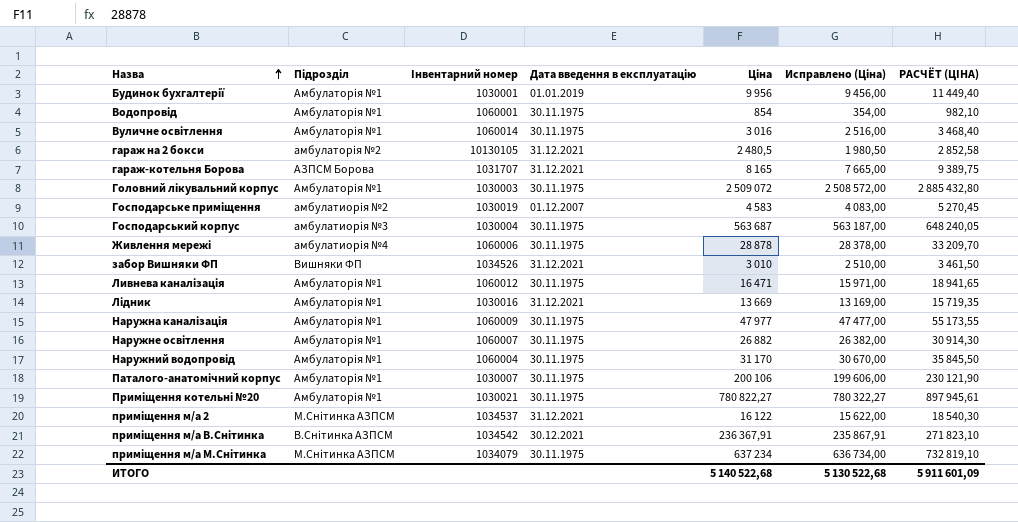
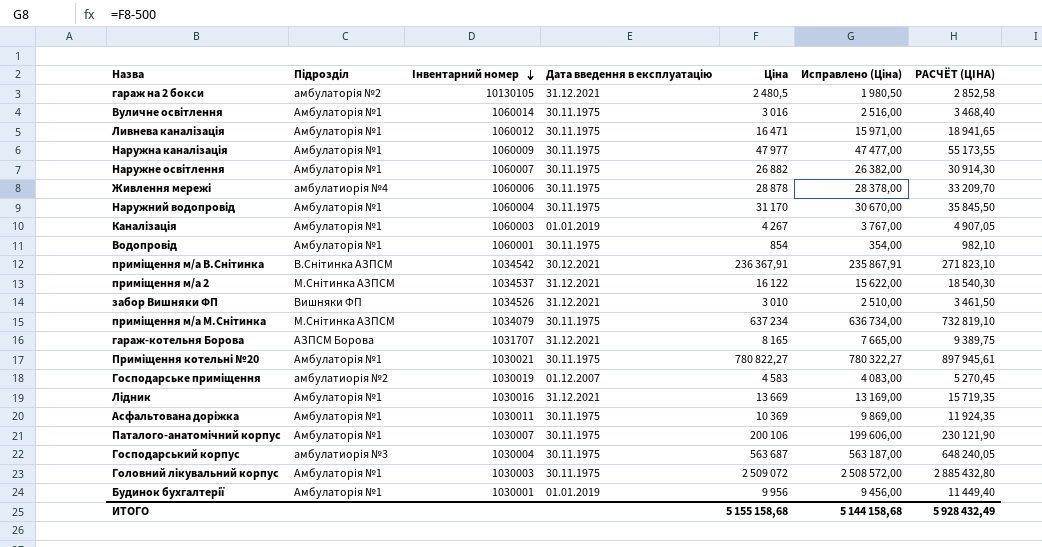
row order: Назва ascending -> Інвентарний номер descending
row Каналізація: none -> Амбулаторія №1 | 1060003 | 01.01.2019 | 4 267 | 3 767,00 | 4 907,05
row Асфальтована доріжка: none -> Амбулаторія №1 | 1030011 | 30.11.1975 | 10 369 | 9 869,00 | 11 924,35
ИТОГО | Ціна: 5 140 522,68 -> 5 155 158,68
ИТОГО | Исправлено (Ціна): 5 130 522,68 -> 5 144 158,68
ИТОГО | РАСЧЁТ (ЦІНА): 5 911 601,09 -> 5 928 432,49

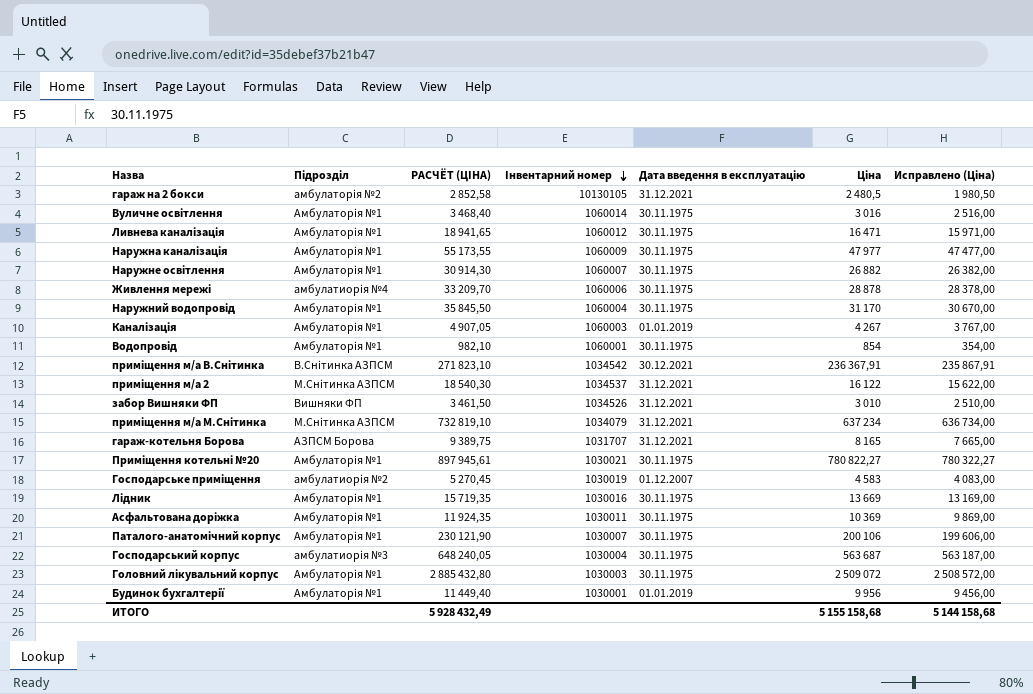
column РАСЧЁТ (ЦІНА) | position: 7 -> 3
приміщення м/а М.Снітинка | Дата введення в експлуатацію: 30.11.1975 -> 31.12.2021
Лідник | Дата введення в експлуатацію: 31.12.2021 -> 30.11.1975

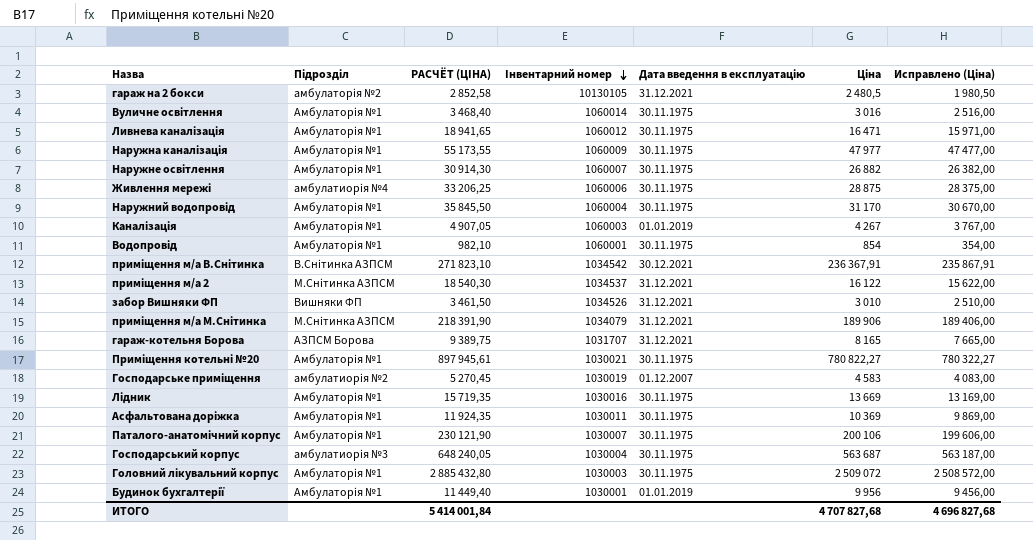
Живлення мережі | РАСЧЁТ (ЦІНА): 33 209,70 -> 33 206,25
Живлення мережі | Ціна: 28 878 -> 28 875
Живлення мережі | Исправлено (Ціна): 28 378,00 -> 28 375,00
приміщення м/а М.Снітинка | РАСЧЁТ (ЦІНА): 732 819,10 -> 218 391,90
приміщення м/а М.Снітинка | Ціна: 637 234 -> 189 906
приміщення м/а М.Снітинка | Исправлено (Ціна): 636 734,00 -> 189 406,00
ИТОГО | РАСЧЁТ (ЦІНА): 5 928 432,49 -> 5 414 001,84
ИТОГО | Ціна: 5 155 158,68 -> 4 707 827,68
ИТОГО | Исправлено (Ціна): 5 144 158,68 -> 4 696 827,68

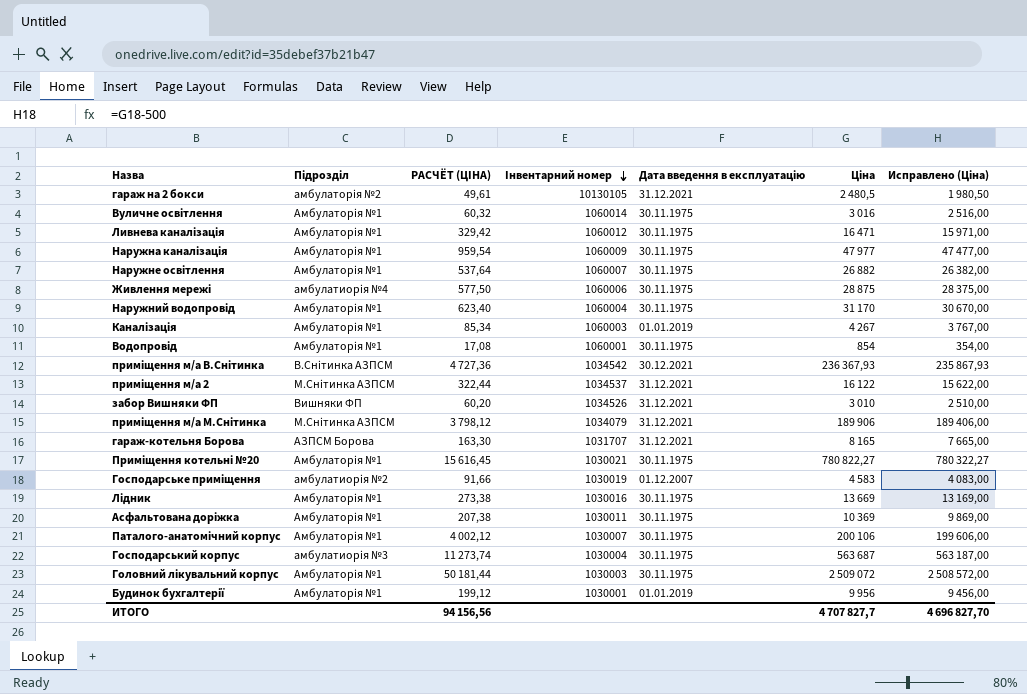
column РАСЧЁТ (ЦІНА) | formula: [Ціна] * 1,15 -> [Ціна] * 0,02
приміщення м/а В.Снітинка | Ціна: 236 367,91 -> 236 367,93
приміщення м/а В.Снітинка | Исправлено (Ціна): 235 867,91 -> 235 867,93
ИТОГО | РАСЧЁТ (ЦІНА): 5 414 001,84 -> 94 156,56
ИТОГО | Ціна: 4 707 827,68 -> 4 707 827,7
ИТОГО | Исправлено (Ціна): 4 696 827,68 -> 4 696 827,70

